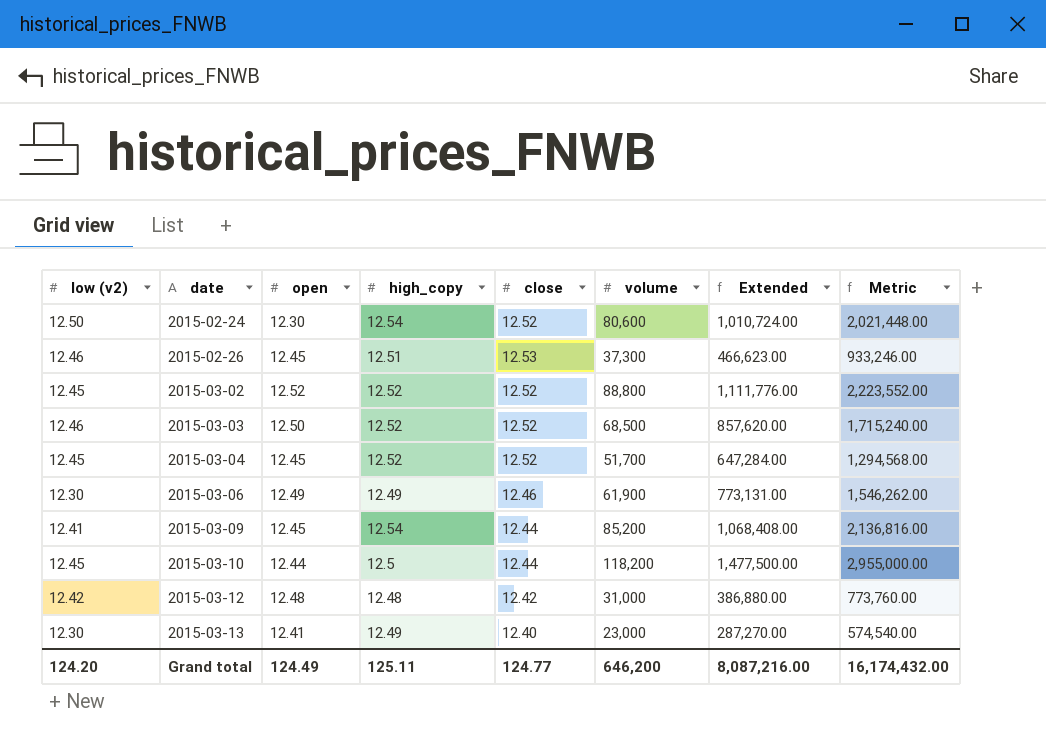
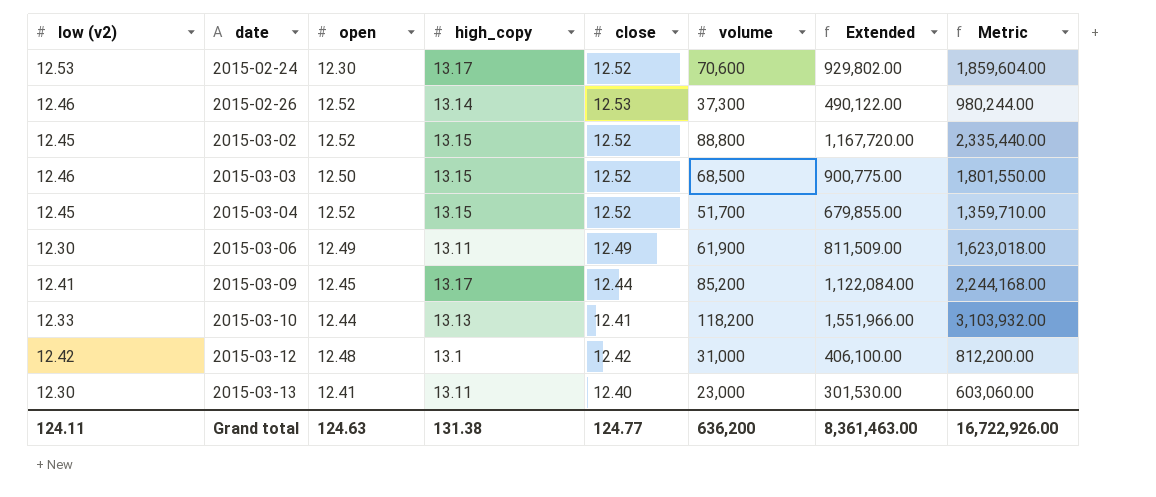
2015-02-24 | low (v2): 12.50 -> 12.53
2015-02-24 | high_copy: 12.54 -> 13.17
2015-02-24 | volume: 80,600 -> 70,600
2015-02-24 | Extended: 1,010,724.00 -> 929,802.00
2015-02-24 | Metric: 2,021,448.00 -> 1,859,604.00
2015-02-26 | open: 12.45 -> 12.52
2015-02-26 | high_copy: 12.51 -> 13.14
2015-02-26 | Extended: 466,623.00 -> 490,122.00
2015-02-26 | Metric: 933,246.00 -> 980,244.00
2015-03-02 | high_copy: 12.52 -> 13.15
2015-03-02 | Extended: 1,111,776.00 -> 1,167,720.00
2015-03-02 | Metric: 2,223,552.00 -> 2,335,440.00
2015-03-03 | high_copy: 12.52 -> 13.15
2015-03-03 | Extended: 857,620.00 -> 900,775.00
2015-03-03 | Metric: 1,715,240.00 -> 1,801,550.00
2015-03-04 | open: 12.45 -> 12.52
2015-03-04 | high_copy: 12.52 -> 13.15
2015-03-04 | Extended: 647,284.00 -> 679,855.00
2015-03-04 | Metric: 1,294,568.00 -> 1,359,710.00
2015-03-06 | high_copy: 12.49 -> 13.11
2015-03-06 | close: 12.46 -> 12.49
2015-03-06 | Extended: 773,131.00 -> 811,509.00
2015-03-06 | Metric: 1,546,262.00 -> 1,623,018.00
2015-03-09 | high_copy: 12.54 -> 13.17
2015-03-09 | Extended: 1,068,408.00 -> 1,122,084.00
2015-03-09 | Metric: 2,136,816.00 -> 2,244,168.00
2015-03-10 | low (v2): 12.45 -> 12.33
2015-03-10 | high_copy: 12.5 -> 13.13
2015-03-10 | close: 12.44 -> 12.41
2015-03-10 | Extended: 1,477,500.00 -> 1,551,966.00
2015-03-10 | Metric: 2,955,000.00 -> 3,103,932.00
2015-03-12 | high_copy: 12.48 -> 13.1
2015-03-12 | Extended: 386,880.00 -> 406,100.00
2015-03-12 | Metric: 773,760.00 -> 812,200.00
2015-03-13 | high_copy: 12.49 -> 13.11
2015-03-13 | Extended: 287,270.00 -> 301,530.00
2015-03-13 | Metric: 574,540.00 -> 603,060.00
Grand total | low (v2): 124.20 -> 124.11
Grand total | open: 124.49 -> 124.63
Grand total | high_copy: 125.11 -> 131.38
Grand total | volume: 646,200 -> 636,200
Grand total | Extended: 8,087,216.00 -> 8,361,463.00
Grand total | Metric: 16,174,432.00 -> 16,722,926.00

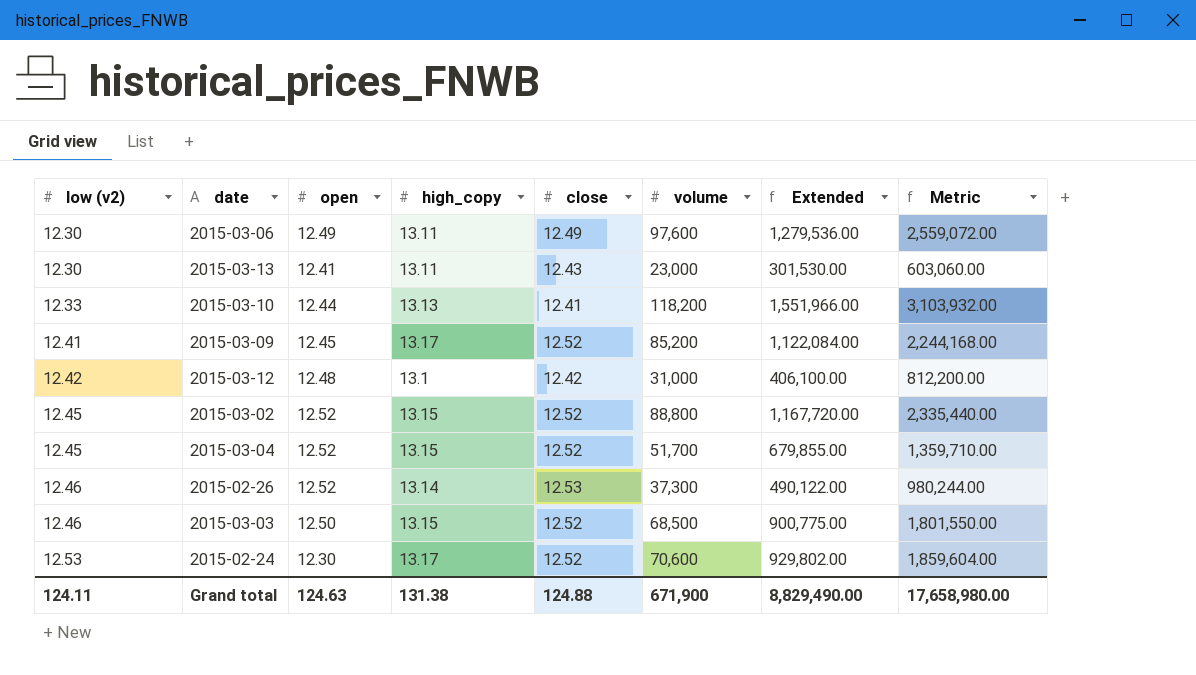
row order: date ascending -> low (v2) ascending
2015-03-06 | volume: 61,900 -> 97,600
2015-03-06 | Extended: 811,509.00 -> 1,279,536.00
2015-03-06 | Metric: 1,623,018.00 -> 2,559,072.00
2015-03-13 | close: 12.40 -> 12.43
2015-03-09 | close: 12.44 -> 12.52
Grand total | close: 124.77 -> 124.88
Grand total | volume: 636,200 -> 671,900
Grand total | Extended: 8,361,463.00 -> 8,829,490.00
Grand total | Metric: 16,722,926.00 -> 17,658,980.00

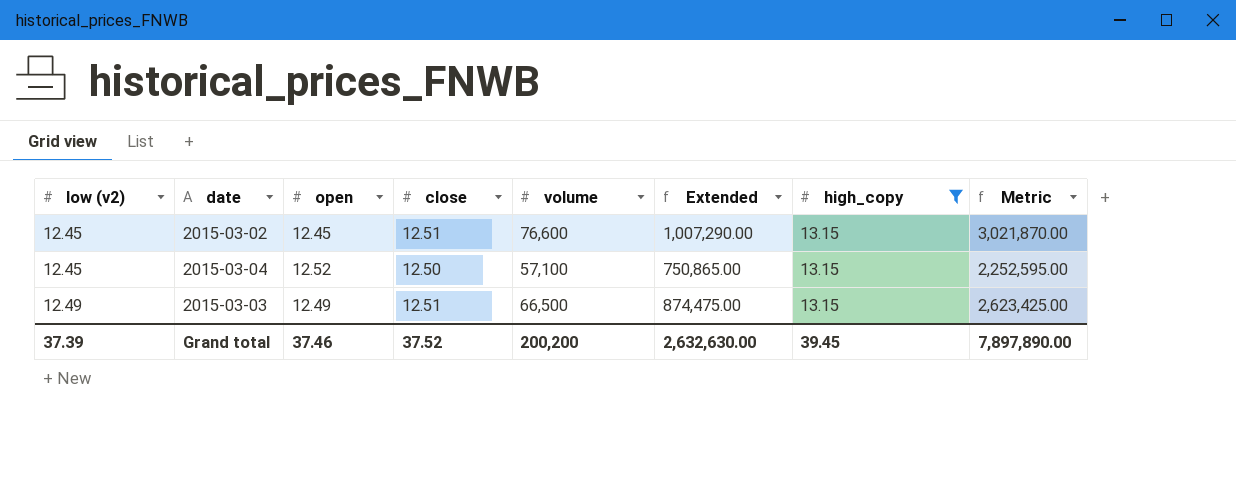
filter: none -> high_copy = 13.15
column high_copy | position: 4 -> 7
column Metric | formula: [Extended] * 2 -> [Extended] * 3
2015-03-02 | open: 12.52 -> 12.45
2015-03-02 | close: 12.52 -> 12.51
2015-03-02 | volume: 88,800 -> 76,600
2015-03-02 | Extended: 1,167,720.00 -> 1,007,290.00
2015-03-04 | close: 12.52 -> 12.50
2015-03-04 | volume: 51,700 -> 57,100
2015-03-04 | Extended: 679,855.00 -> 750,865.00
2015-03-03 | low (v2): 12.46 -> 12.49
2015-03-03 | open: 12.50 -> 12.49
2015-03-03 | close: 12.52 -> 12.51
2015-03-03 | volume: 68,500 -> 66,500
2015-03-03 | Extended: 900,775.00 -> 874,475.00
Grand total | low (v2): 124.11 -> 37.39
Grand total | open: 124.63 -> 37.46
Grand total | close: 124.88 -> 37.52
Grand total | volume: 671,900 -> 200,200
Grand total | Extended: 8,829,490.00 -> 2,632,630.00
Grand total | high_copy: 131.38 -> 39.45
Grand total | Metric: 17,658,980.00 -> 7,897,890.00

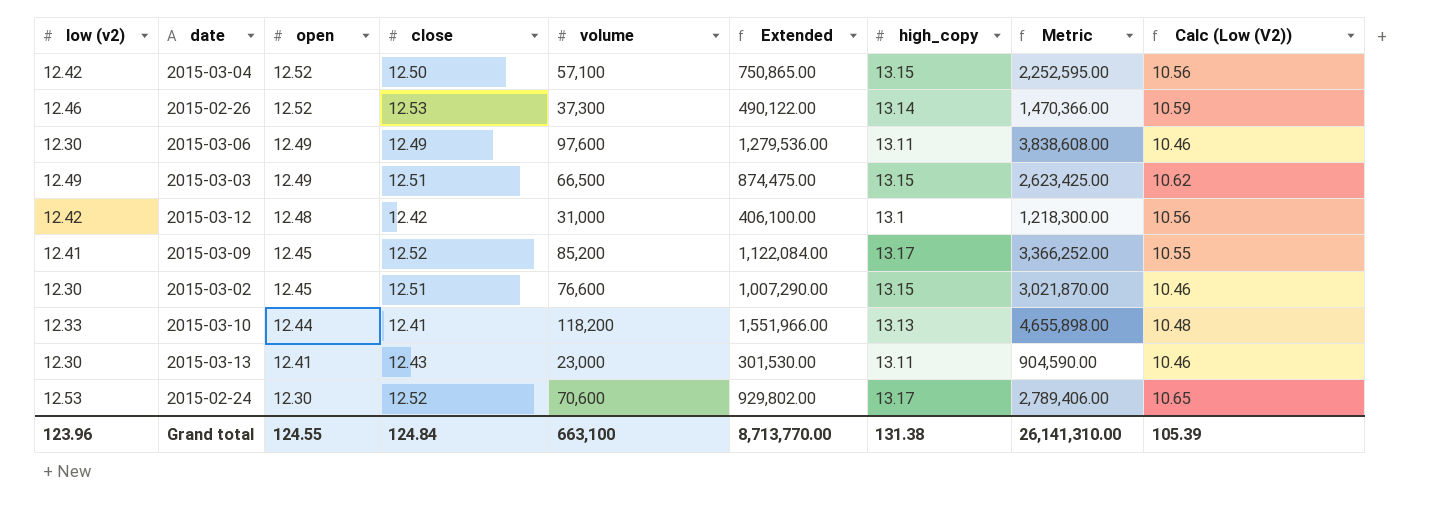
filter: high_copy = 13.15 -> none
row order: low (v2) ascending -> open descending
column Calc (Low (V2)) | formula: none -> [low (v2)] * 0.85
2015-03-04 | low (v2): 12.45 -> 12.42
2015-03-02 | low (v2): 12.45 -> 12.30
Grand total | low (v2): 37.39 -> 123.96
Grand total | open: 37.46 -> 124.55
Grand total | close: 37.52 -> 124.84
Grand total | volume: 200,200 -> 663,100
Grand total | Extended: 2,632,630.00 -> 8,713,770.00
Grand total | high_copy: 39.45 -> 131.38
Grand total | Metric: 7,897,890.00 -> 26,141,310.00

